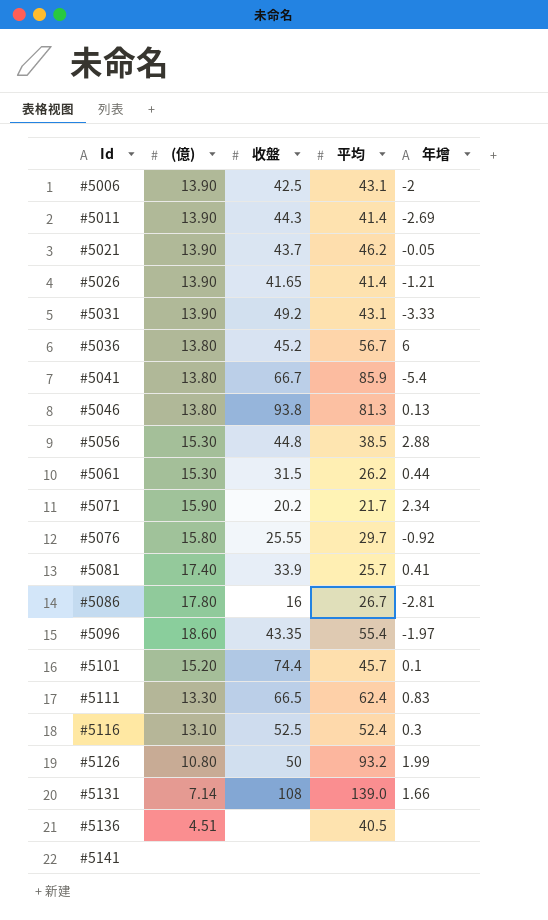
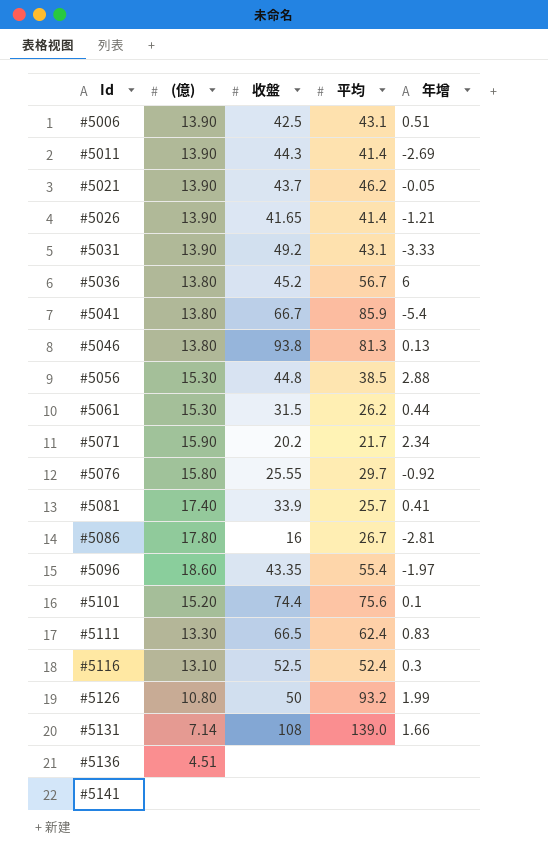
#5006 | 年增: -2 -> 0.51
#5101 | 平均: 45.7 -> 75.6
#5136 | 平均: 40.5 -> none

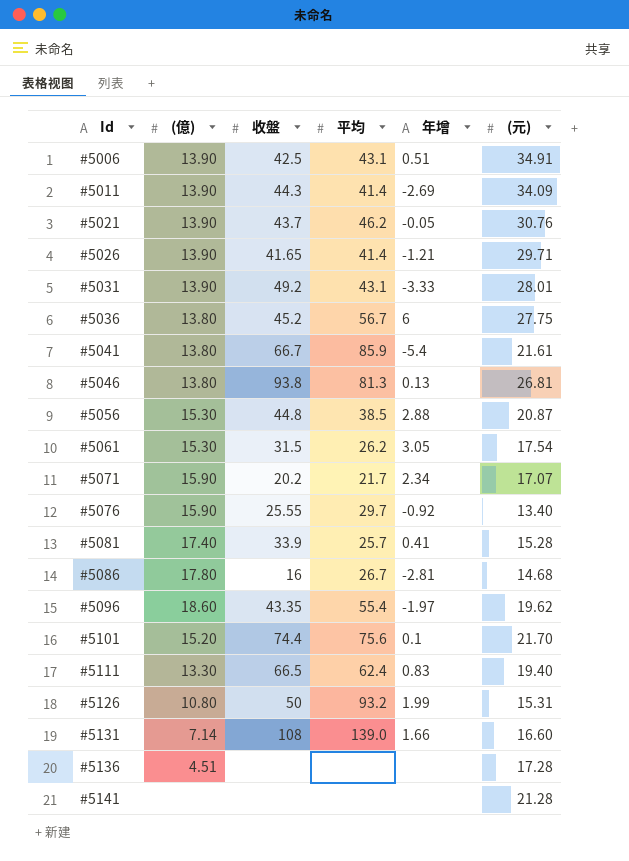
column (元) | position: none -> 6
row #5116: 13.10 | 52.5 | 52.4 | 0.3 -> none
#5061 | 年增: 0.44 -> 3.05
#5076 | (億): 15.80 -> 15.90

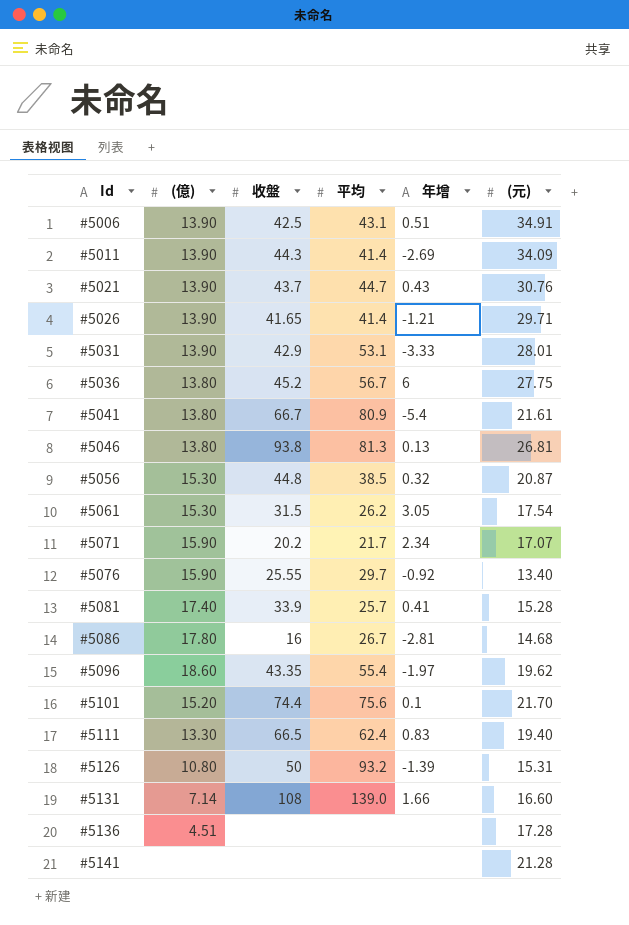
#5021 | 平均: 46.2 -> 44.7
#5021 | 年增: -0.05 -> 0.43
#5031 | 收盤: 49.2 -> 42.9
#5031 | 平均: 43.1 -> 53.1
#5041 | 平均: 85.9 -> 80.9
#5056 | 年增: 2.88 -> 0.32
#5126 | 年增: 1.99 -> -1.39

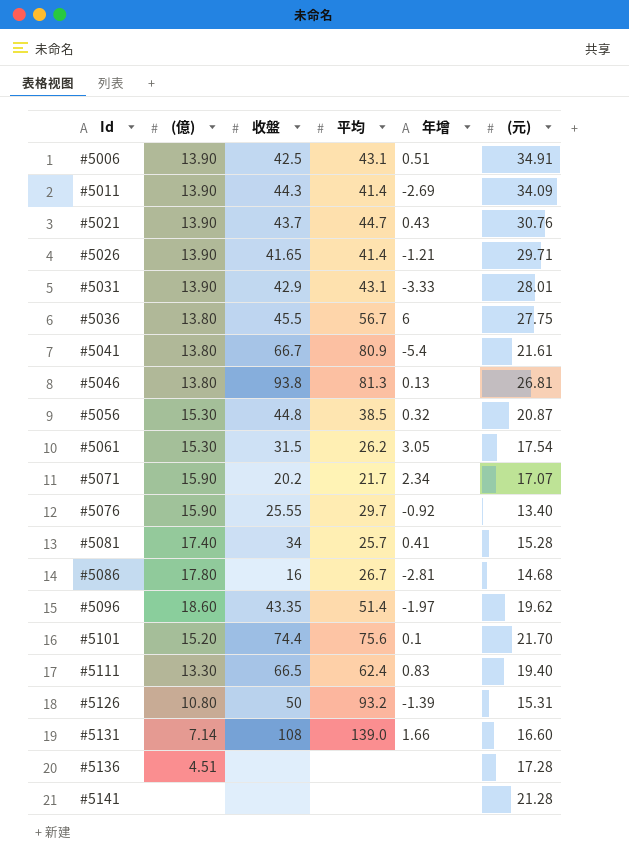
#5031 | 平均: 53.1 -> 43.1
#5036 | 收盤: 45.2 -> 45.5
#5081 | 收盤: 33.9 -> 34
#5096 | 平均: 55.4 -> 51.4

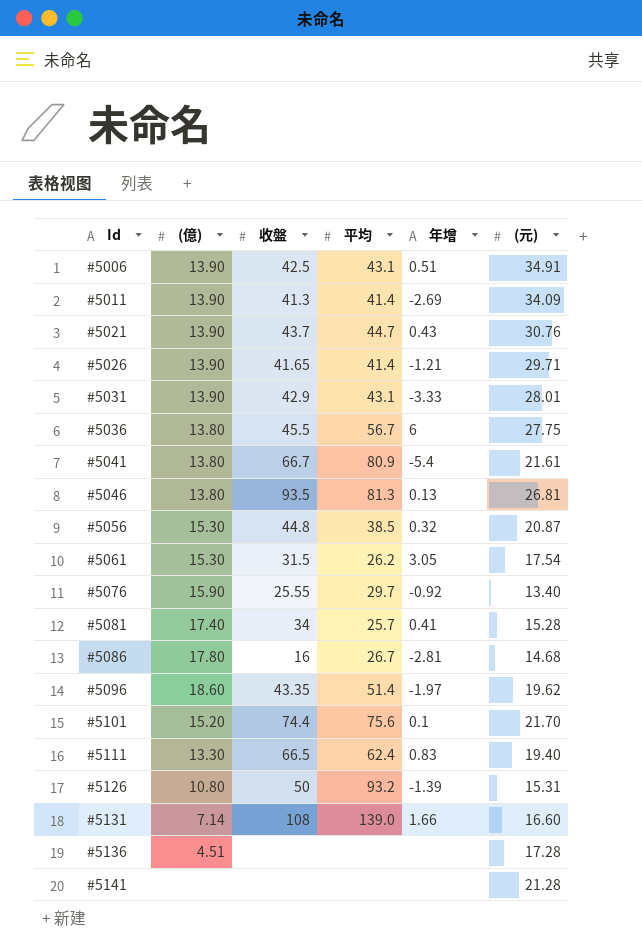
row #5071: 15.90 | 20.2 | 21.7 | 2.34 | 17.07 -> none
#5011 | 收盤: 44.3 -> 41.3
#5046 | 收盤: 93.8 -> 93.5

